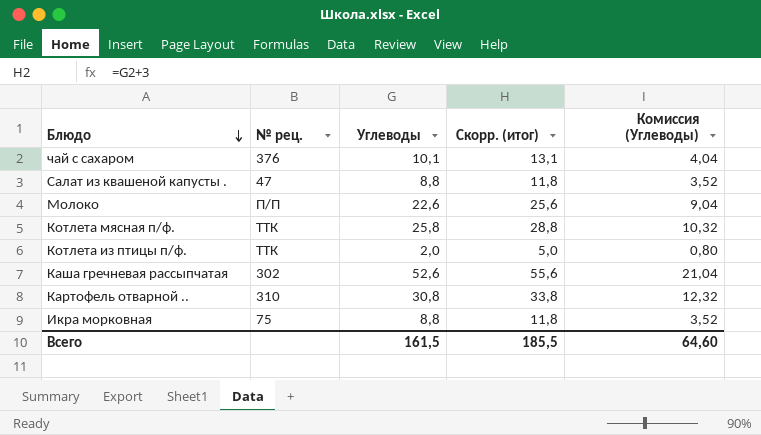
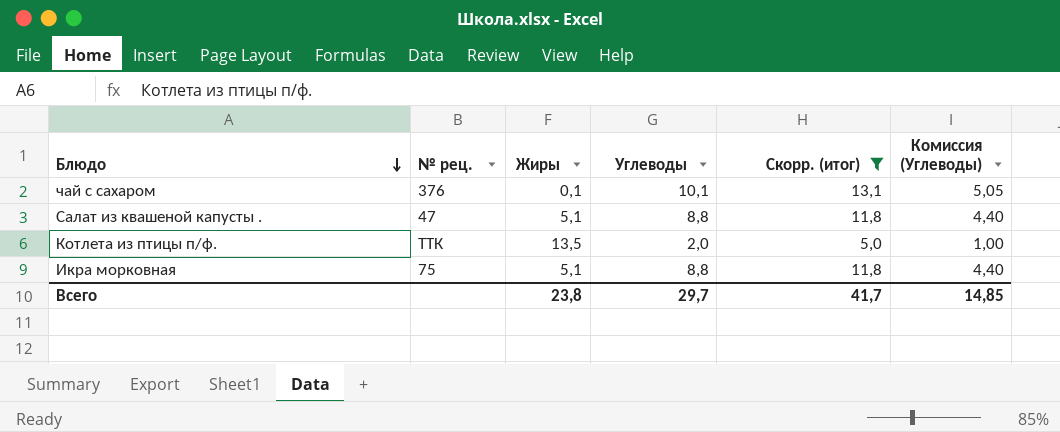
filter: none -> Скорр. (итог) <= 13,1
column Жиры | position: none -> 3
column Комиссия (Углеводы) | formula: [Углеводы] * 0,4 -> [Углеводы] * 0,5
Всего | Углеводы: 161,5 -> 29,7
Всего | Скорр. (итог): 185,5 -> 41,7
Всего | Комиссия (Углеводы): 64,60 -> 14,85

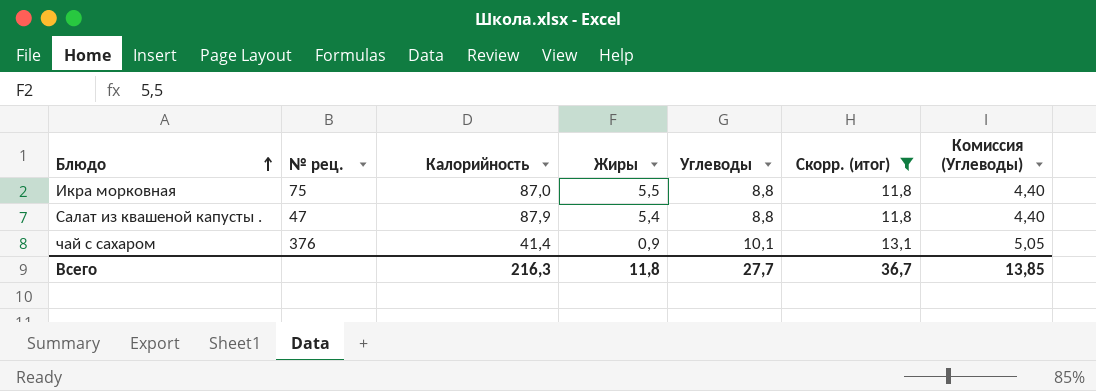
row order: Блюдо descending -> Блюдо ascending
column Калорийность | position: none -> 3
row Котлета из птицы п/ф.: ТТК | 13,5 | 2,0 | 5,0 | 1,00 -> none
Икра морковная | Жиры: 5,1 -> 5,5
Салат из квашеной капусты . | Жиры: 5,1 -> 5,4
чай с сахаром | Жиры: 0,1 -> 0,9
Всего | Жиры: 23,8 -> 11,8
Всего | Углеводы: 29,7 -> 27,7
Всего | Скорр. (итог): 41,7 -> 36,7
Всего | Комиссия (Углеводы): 14,85 -> 13,85

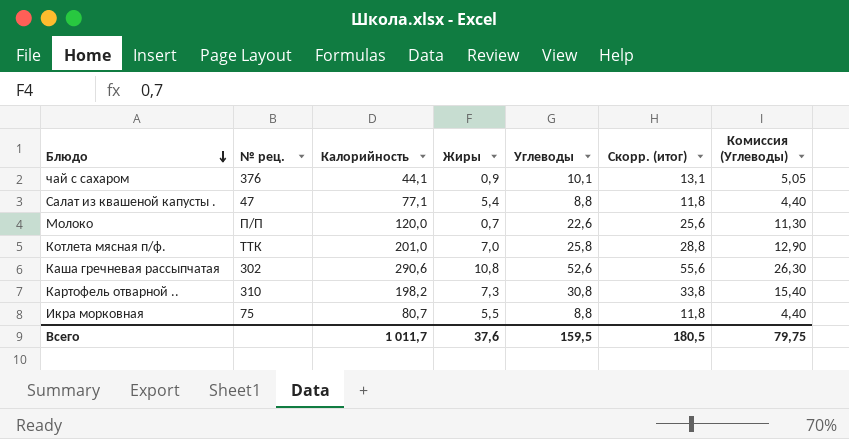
filter: Скорр. (итог) <= 13,1 -> none
row order: Блюдо ascending -> Блюдо descending
чай с сахаром | Калорийность: 41,4 -> 44,1
Салат из квашеной капусты . | Калорийность: 87,9 -> 77,1
Икра морковная | Калорийность: 87,0 -> 80,7
Всего | Калорийность: 216,3 -> 1 011,7
Всего | Жиры: 11,8 -> 37,6
Всего | Углеводы: 27,7 -> 159,5
Всего | Скорр. (итог): 36,7 -> 180,5
Всего | Комиссия (Углеводы): 13,85 -> 79,75

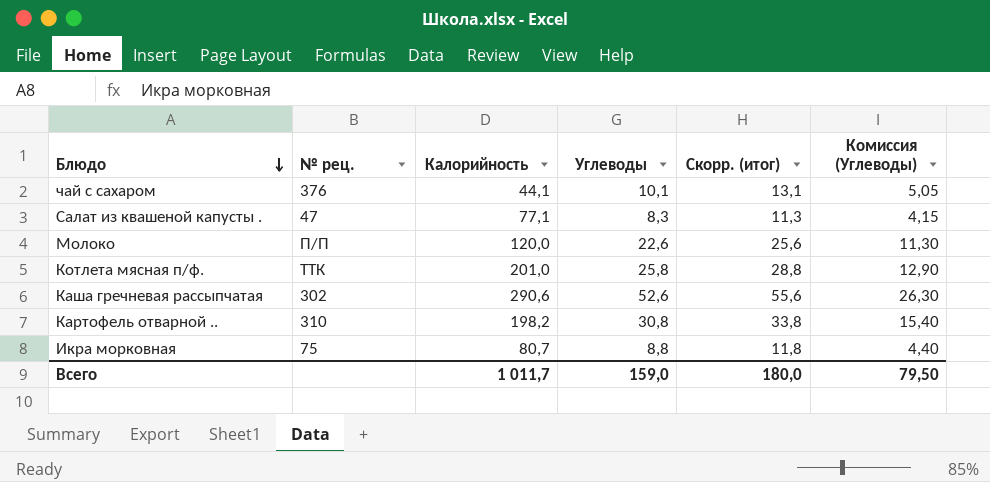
column Жиры | position: 4 -> none
Салат из квашеной капусты . | Углеводы: 8,8 -> 8,3
Салат из квашеной капусты . | Скорр. (итог): 11,8 -> 11,3
Салат из квашеной капусты . | Комиссия (Углеводы): 4,40 -> 4,15
Всего | Углеводы: 159,5 -> 159,0
Всего | Скорр. (итог): 180,5 -> 180,0
Всего | Комиссия (Углеводы): 79,75 -> 79,50

